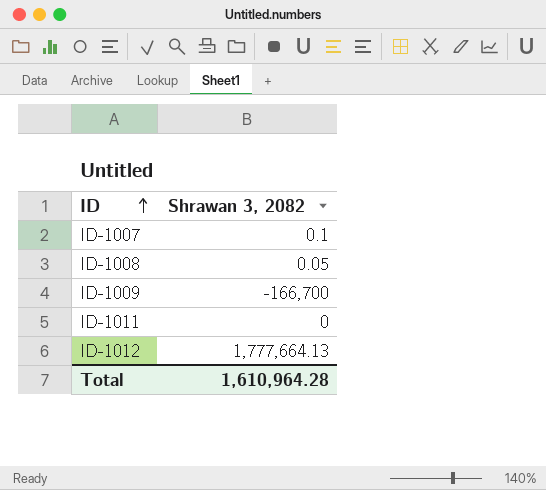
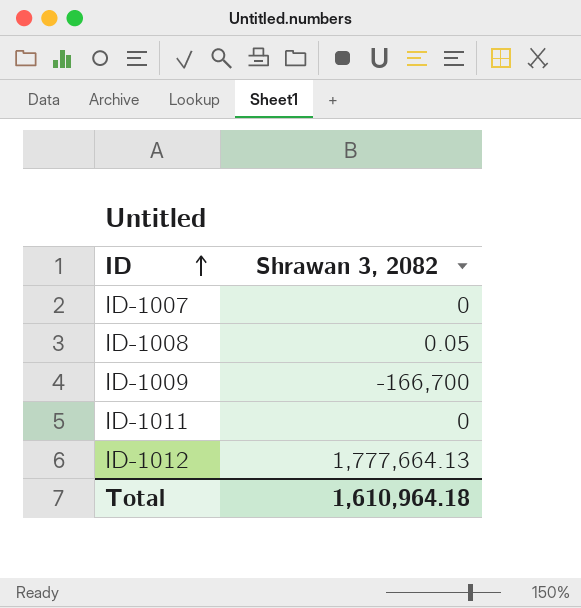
ID-1007 | Shrawan 3, 2082: 0.1 -> 0
Total | Shrawan 3, 2082: 1,610,964.28 -> 1,610,964.18

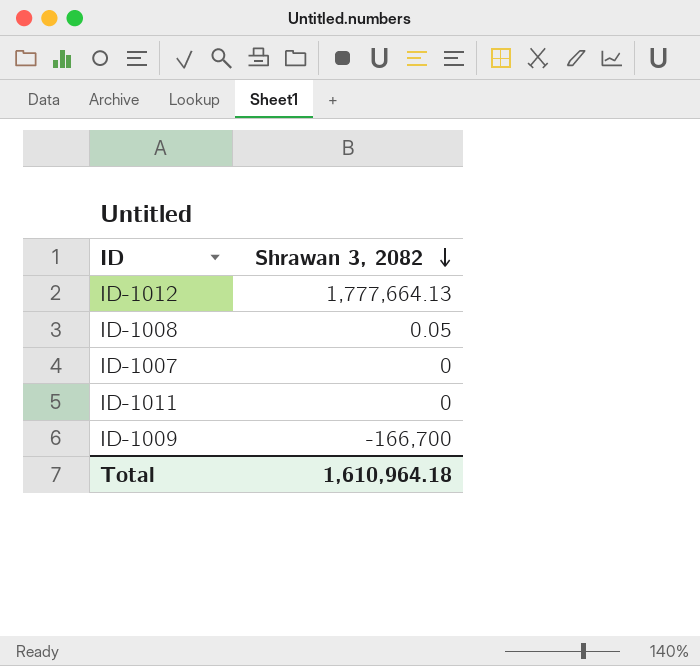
row order: ID ascending -> Shrawan 3, 2082 descending

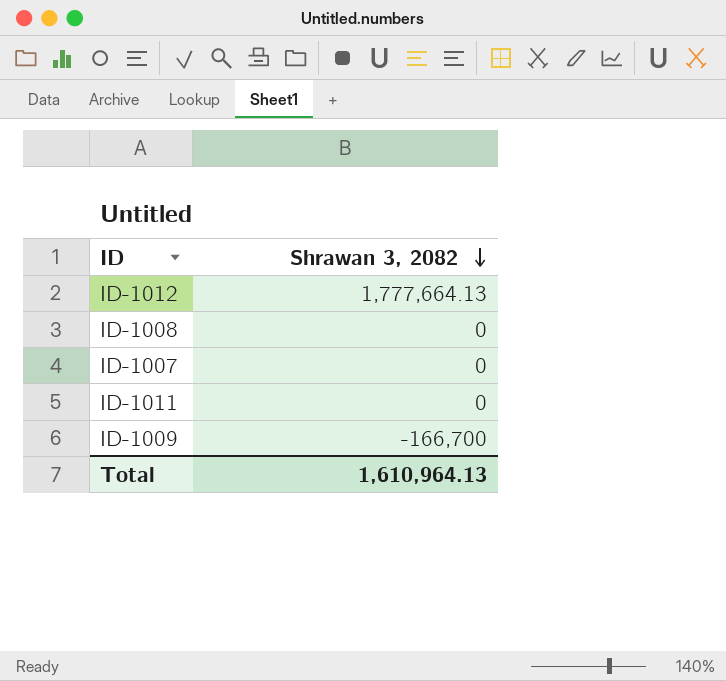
ID-1008 | Shrawan 3, 2082: 0.05 -> 0
Total | Shrawan 3, 2082: 1,610,964.18 -> 1,610,964.13

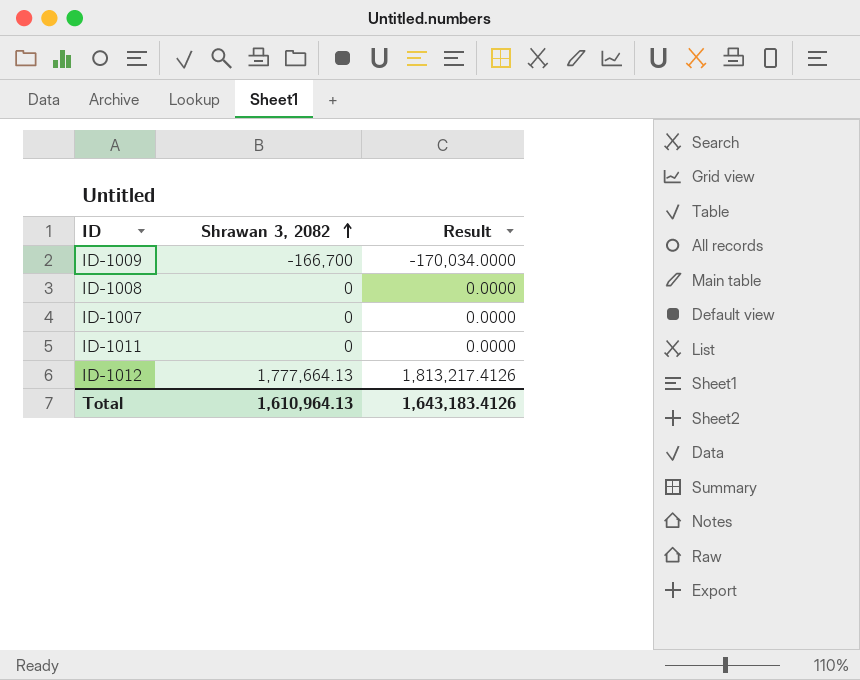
row order: Shrawan 3, 2082 descending -> Shrawan 3, 2082 ascending
column Result | formula: none -> [Shrawan 3, 2082] * 1.02

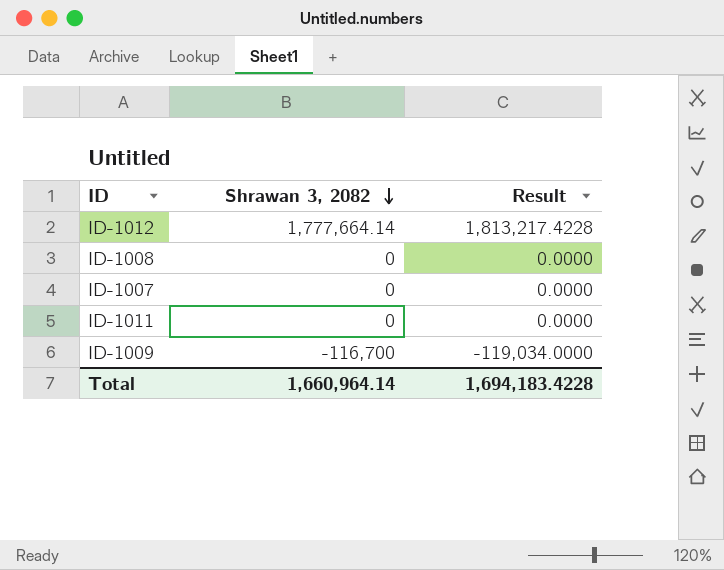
row order: Shrawan 3, 2082 ascending -> Shrawan 3, 2082 descending
ID-1012 | Shrawan 3, 2082: 1,777,664.13 -> 1,777,664.14
ID-1012 | Result: 1,813,217.4126 -> 1,813,217.4228
ID-1009 | Shrawan 3, 2082: -166,700 -> -116,700
ID-1009 | Result: -170,034.0000 -> -119,034.0000
Total | Shrawan 3, 2082: 1,610,964.13 -> 1,660,964.14
Total | Result: 1,643,183.4126 -> 1,694,183.4228

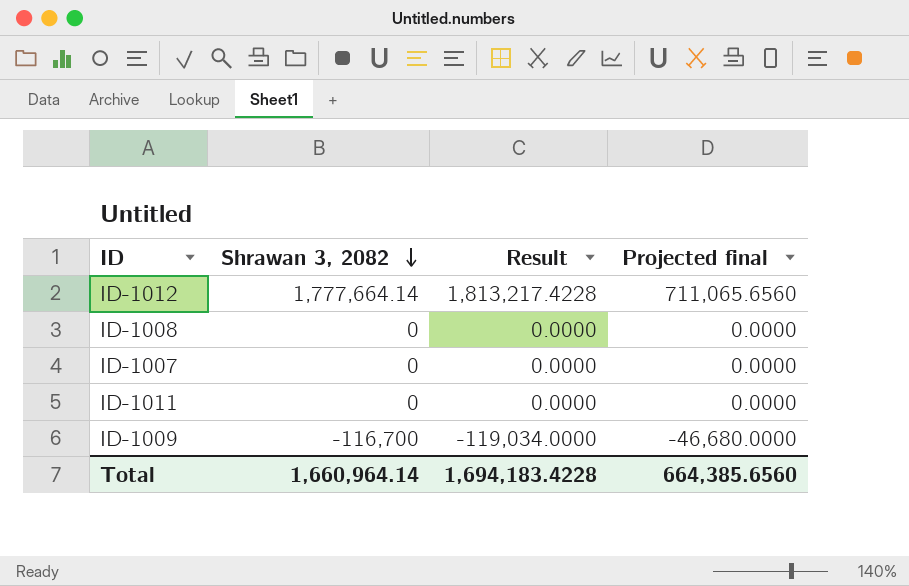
column Projected final | formula: none -> [Shrawan 3, 2082] * 0.4

